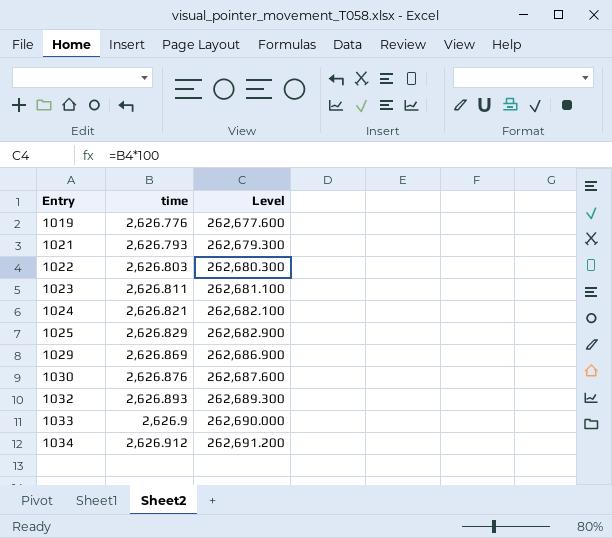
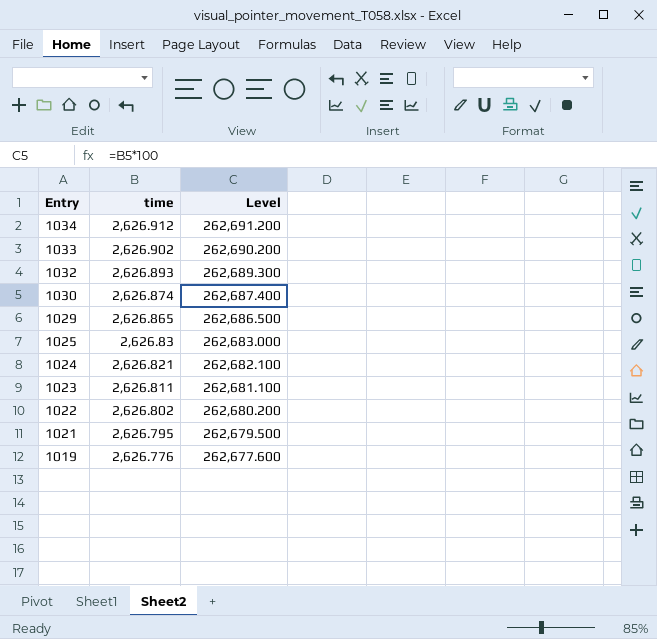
row order: Entry ascending -> Entry descending
1033 | time: 2,626.9 -> 2,626.902
1033 | Level: 262,690.000 -> 262,690.200
1030 | time: 2,626.876 -> 2,626.874
1030 | Level: 262,687.600 -> 262,687.400
1029 | time: 2,626.869 -> 2,626.865
1029 | Level: 262,686.900 -> 262,686.500
1025 | time: 2,626.829 -> 2,626.83
1025 | Level: 262,682.900 -> 262,683.000
1022 | time: 2,626.803 -> 2,626.802
1022 | Level: 262,680.300 -> 262,680.200
1021 | time: 2,626.793 -> 2,626.795
1021 | Level: 262,679.300 -> 262,679.500

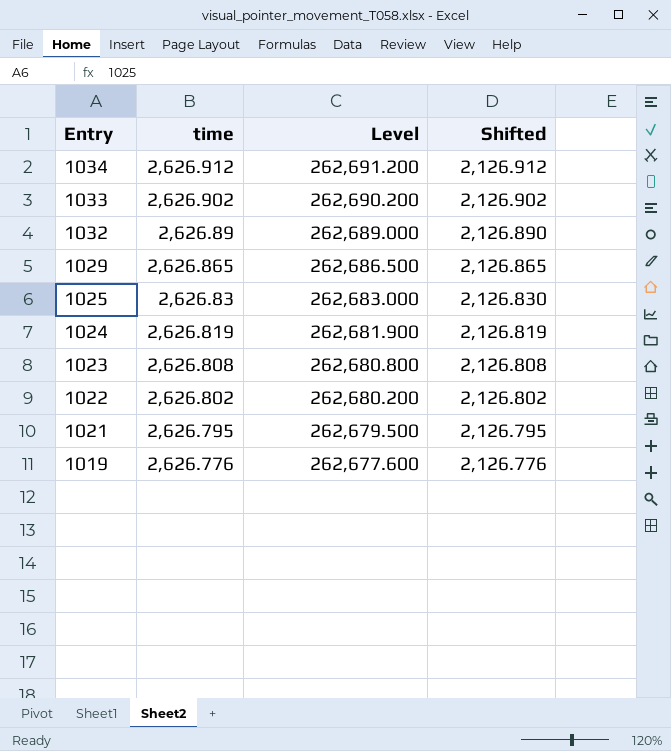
column Shifted | formula: none -> [time] - 500
row 1030: 2,626.874 | 262,687.400 -> none
1032 | time: 2,626.893 -> 2,626.89
1032 | Level: 262,689.300 -> 262,689.000
1024 | time: 2,626.821 -> 2,626.819
1024 | Level: 262,682.100 -> 262,681.900
1023 | time: 2,626.811 -> 2,626.808
1023 | Level: 262,681.100 -> 262,680.800

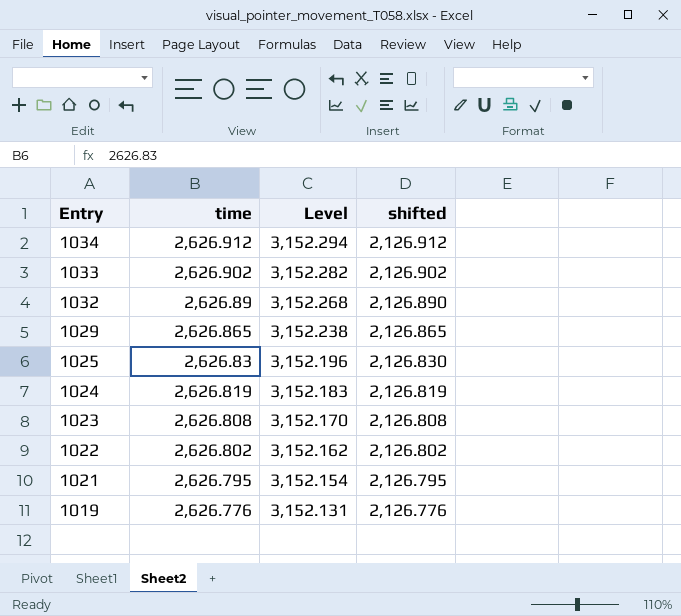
column Level | formula: [time] * 100 -> [time] * 1.2
column name: Shifted -> shifted

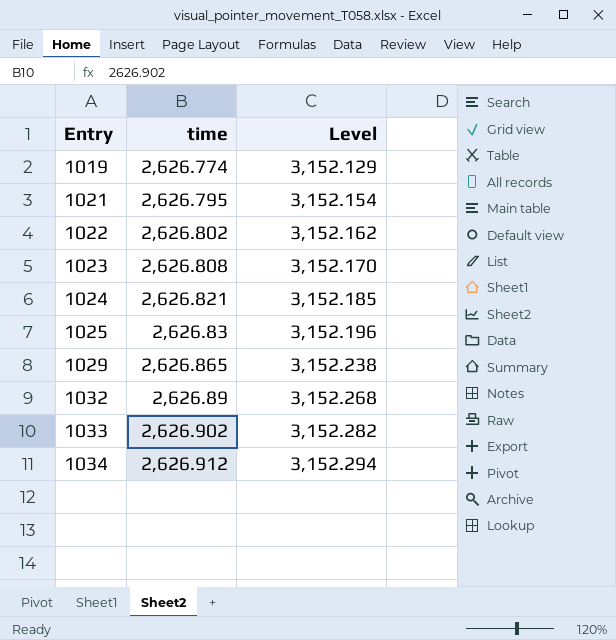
row order: Entry descending -> Entry ascending
column shifted | formula: [time] - 500 -> none
1019 | time: 2,626.776 -> 2,626.774
1019 | Level: 3,152.131 -> 3,152.129
1024 | time: 2,626.819 -> 2,626.821
1024 | Level: 3,152.183 -> 3,152.185

